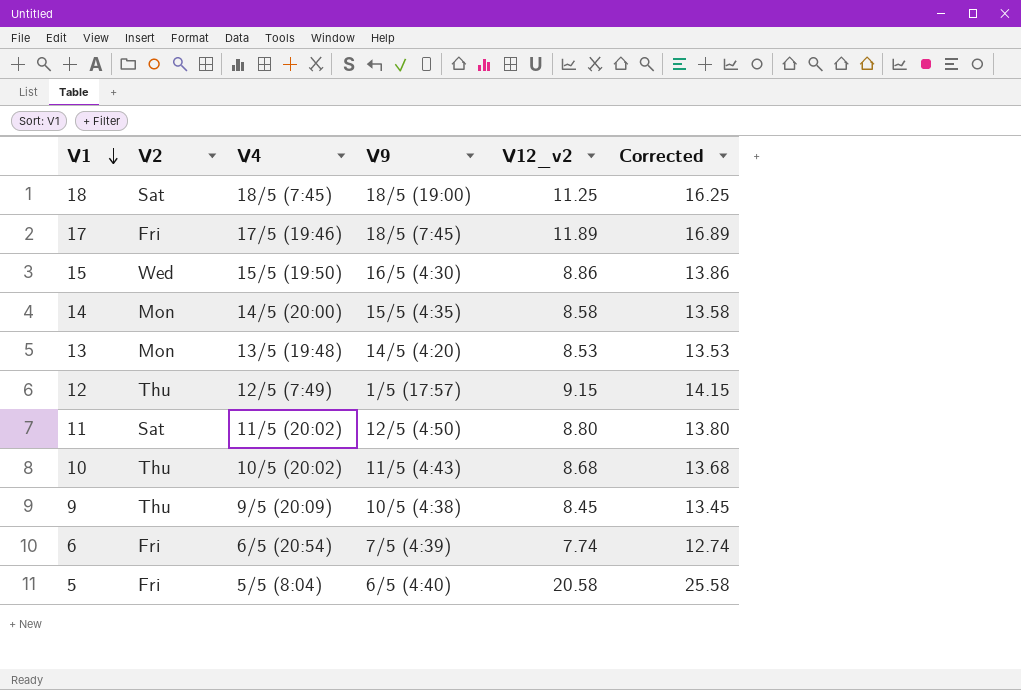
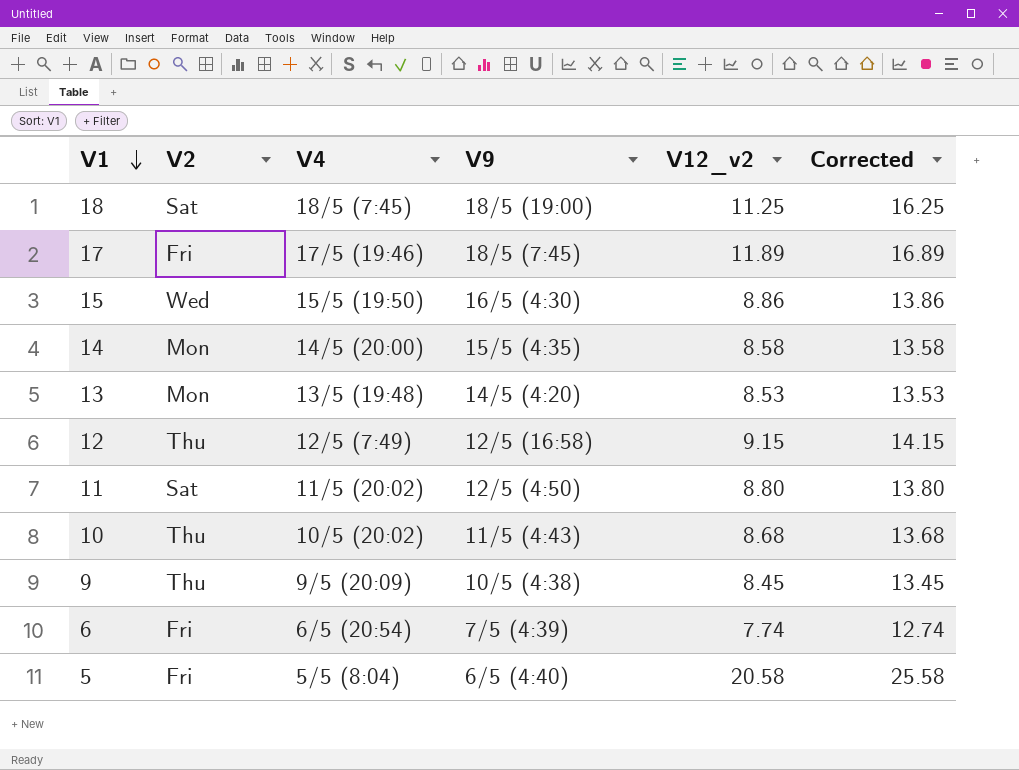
12 | V9: 1/5 (17:57) -> 12/5 (16:58)

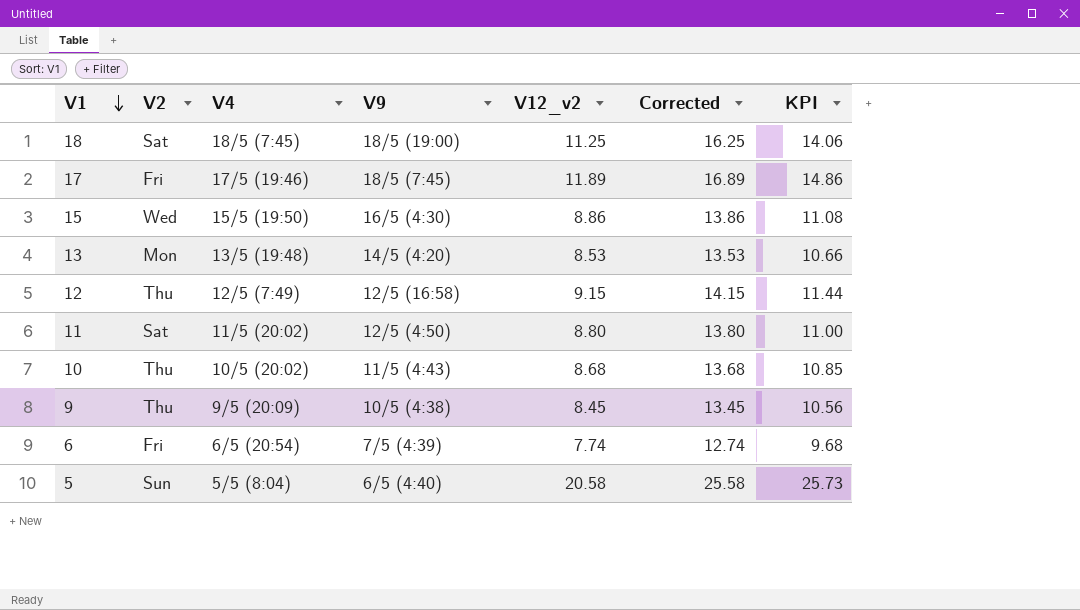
column KPI | formula: none -> [V12_v2] * 1.25
row 14: Mon | 14/5 (20:00) | 15/5 (4:35) | 8.58 | 13.58 -> none
5 | V2: Fri -> Sun

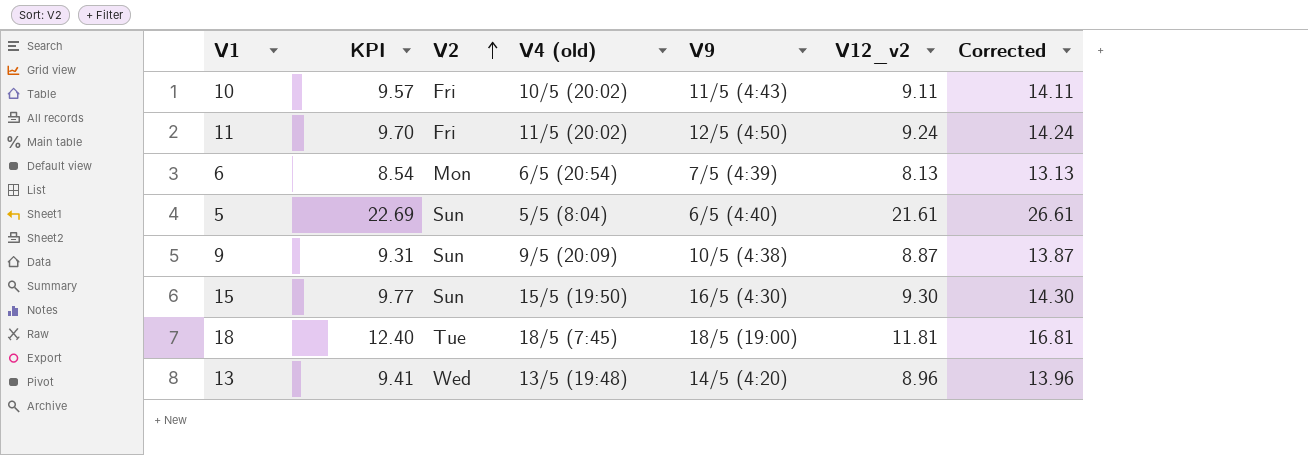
row order: V1 descending -> V2 ascending
column KPI | formula: [V12_v2] * 1.25 -> [V12_v2] * 1.05
column KPI | position: 7 -> 2
column name: V4 -> V4 (old)
row 17: Fri | 17/5 (19:46) | 18/5 (7:45) | 11.89 | 16.89 | 14.86 -> none
row 12: Thu | 12/5 (7:49) | 12/5 (16:58) | 9.15 | 14.15 | 11.44 -> none
10 | V2: Thu -> Fri
10 | V12_v2: 8.68 -> 9.11
10 | Corrected: 13.68 -> 14.11
11 | V2: Sat -> Fri
11 | V12_v2: 8.80 -> 9.24
11 | Corrected: 13.80 -> 14.24
6 | V2: Fri -> Mon
6 | V12_v2: 7.74 -> 8.13
6 | Corrected: 12.74 -> 13.13
5 | V12_v2: 20.58 -> 21.61
5 | Corrected: 25.58 -> 26.61
9 | V2: Thu -> Sun
9 | V12_v2: 8.45 -> 8.87
9 | Corrected: 13.45 -> 13.87
15 | V2: Wed -> Sun
15 | V12_v2: 8.86 -> 9.30
15 | Corrected: 13.86 -> 14.30
18 | V2: Sat -> Tue
18 | V12_v2: 11.25 -> 11.81
18 | Corrected: 16.25 -> 16.81
13 | V2: Mon -> Wed
13 | V12_v2: 8.53 -> 8.96
13 | Corrected: 13.53 -> 13.96

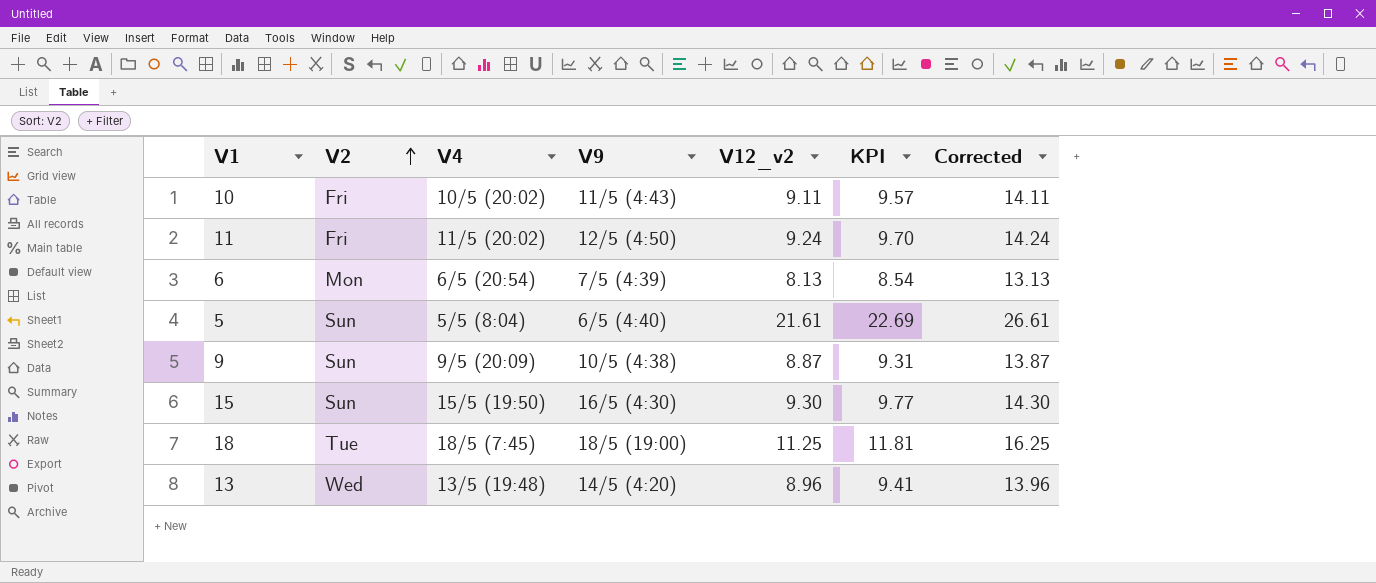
column name: V4 (old) -> V4
column KPI | position: 2 -> 6
18 | V12_v2: 11.81 -> 11.25
18 | KPI: 12.40 -> 11.81
18 | Corrected: 16.81 -> 16.25

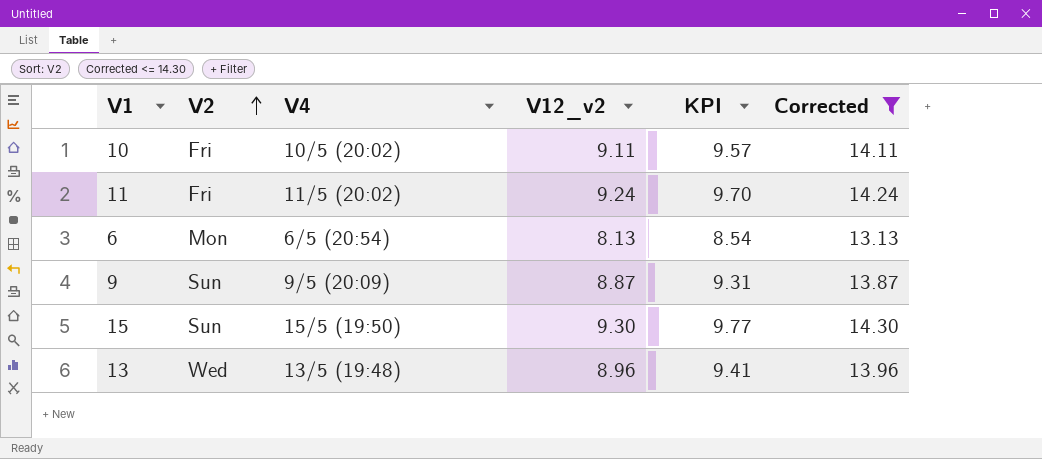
filter: none -> Corrected <= 14.30
column V9 | position: 4 -> none

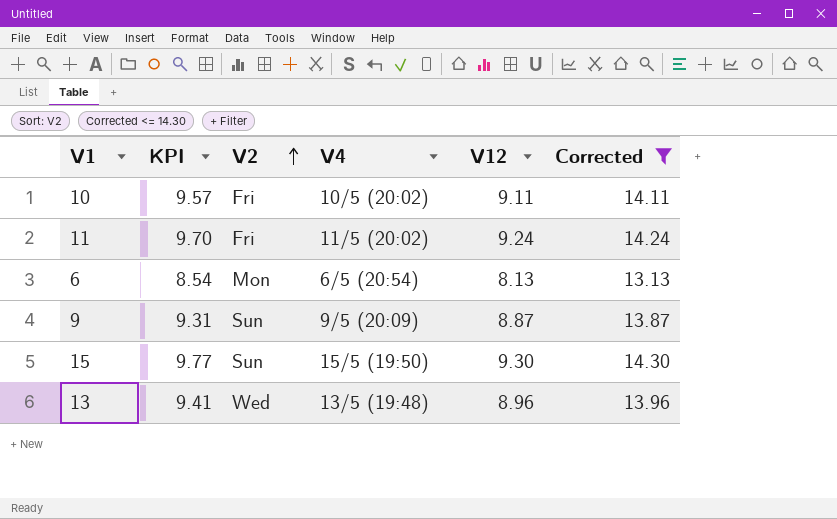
column KPI | position: 5 -> 2
column name: V12_v2 -> V12

